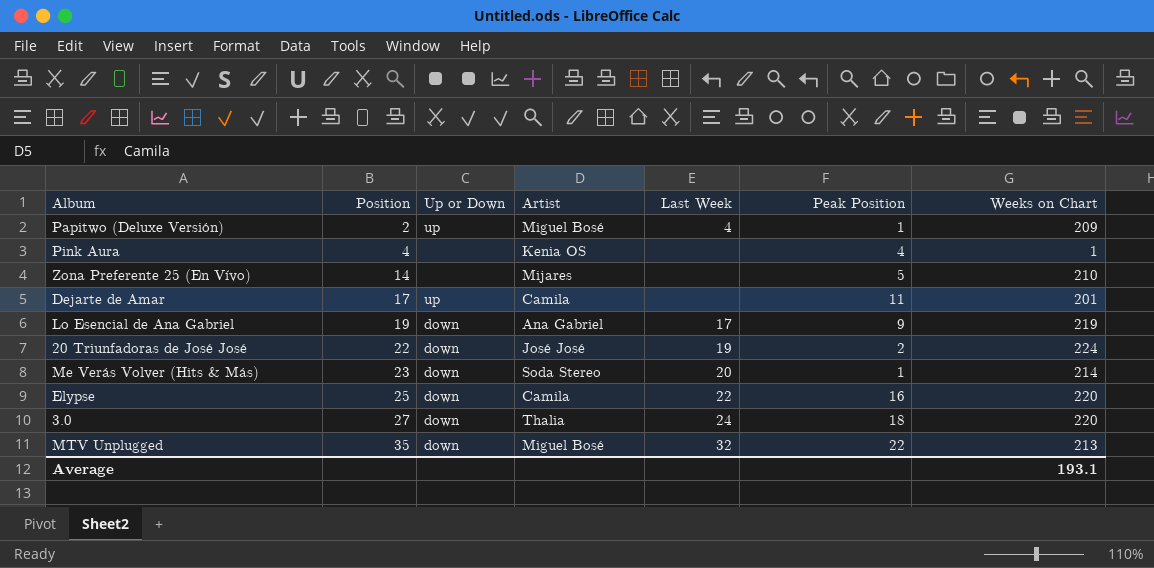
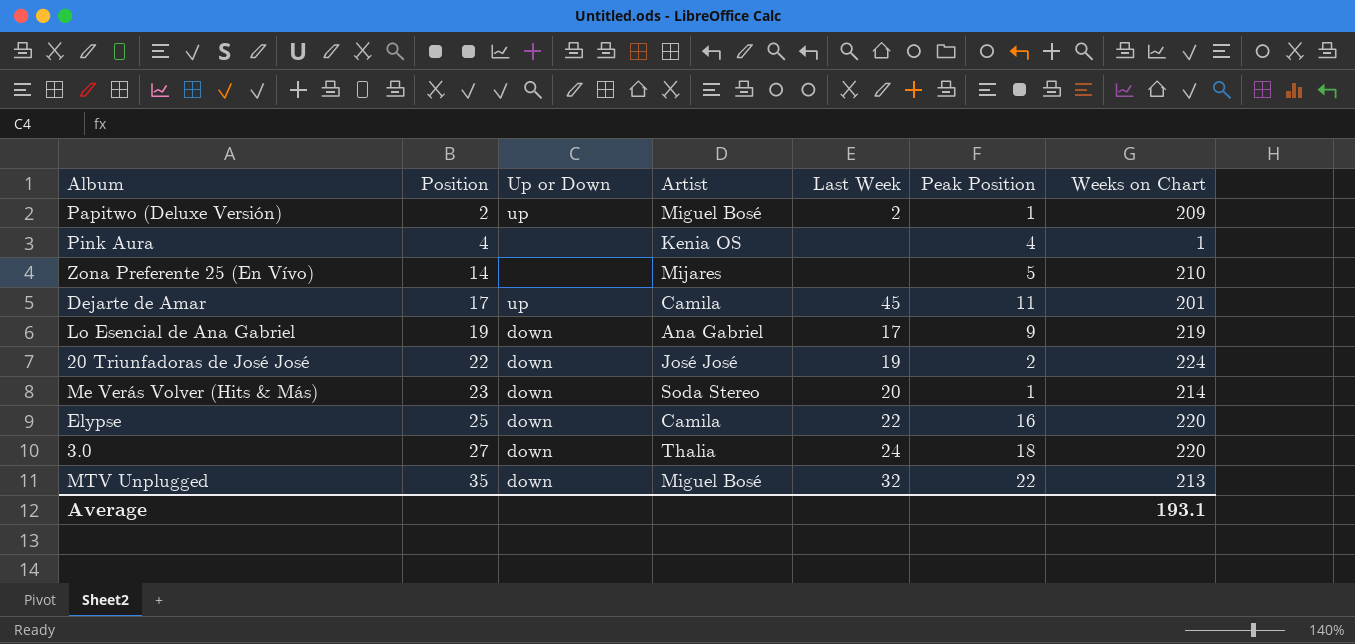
Papitwo (Deluxe Versión) | Last Week: 4 -> 2
Dejarte de Amar | Last Week: none -> 45

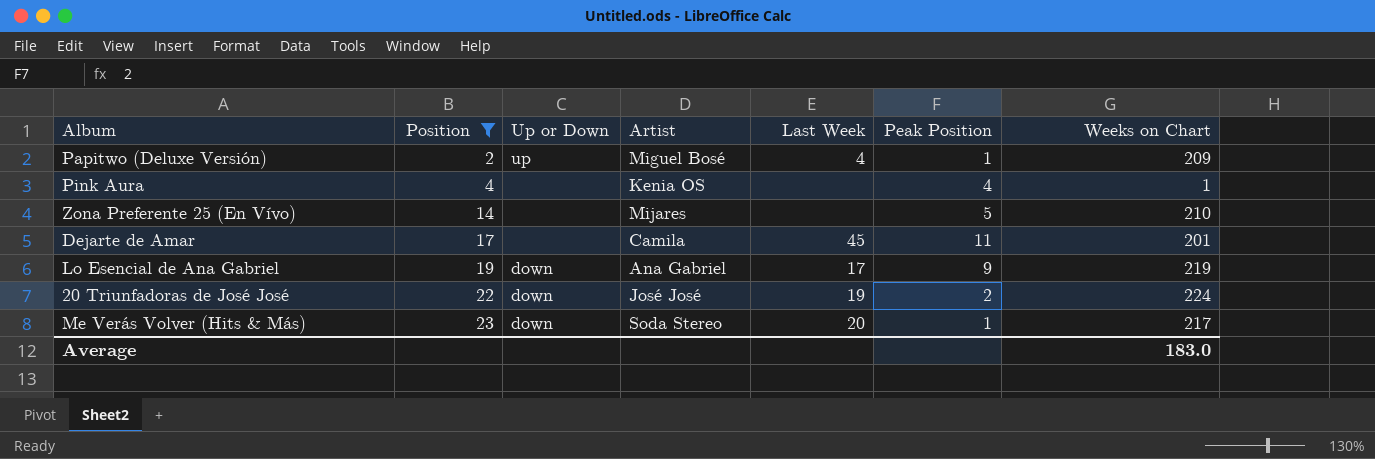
filter: none -> Position <= 23
Papitwo (Deluxe Versión) | Last Week: 2 -> 4
Dejarte de Amar | Up or Down: up -> none
Me Verás Volver (Hits & Más) | Weeks on Chart: 214 -> 217
Average | Weeks on Chart: 193.1 -> 183.0

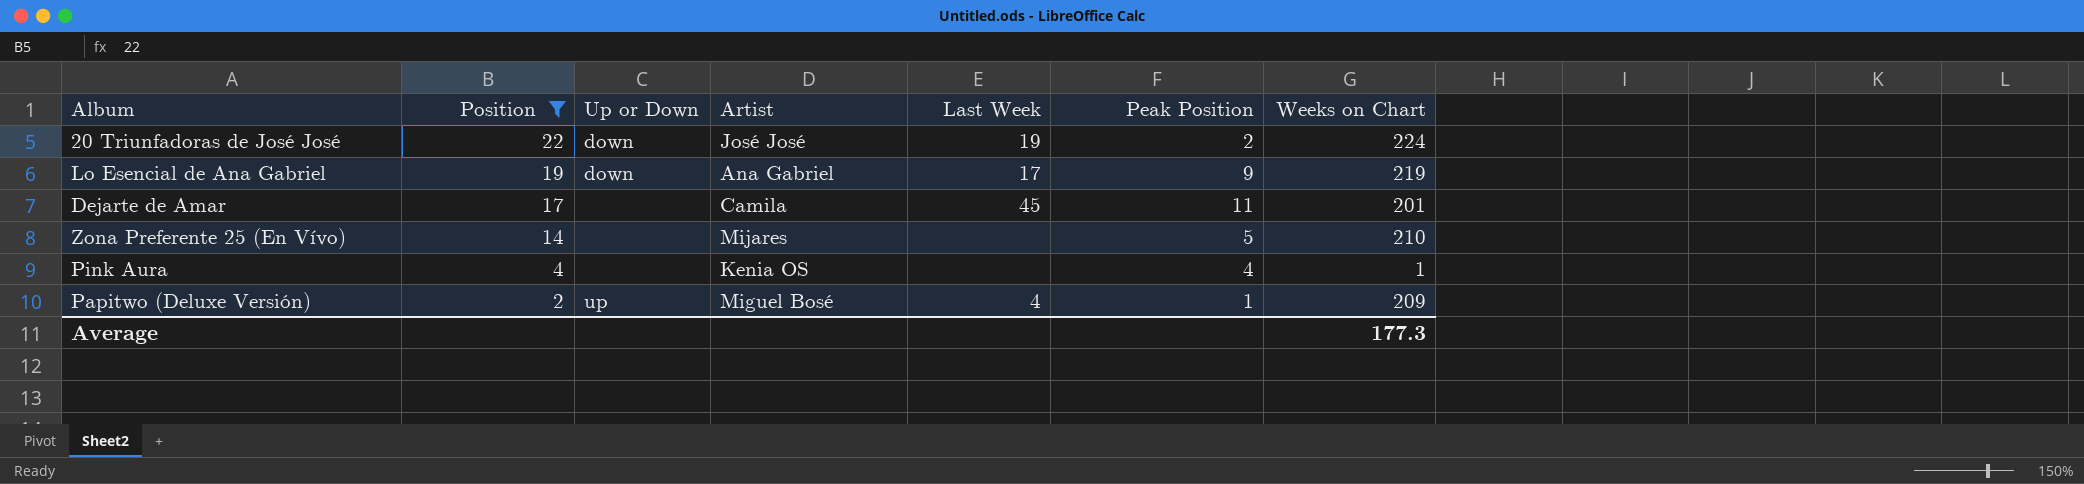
row order: Position ascending -> Position descending
row Me Verás Volver (Hits & Más): 23 | down | Soda Stereo | 20 | 1 | 217 -> none
Average | Weeks on Chart: 183.0 -> 177.3

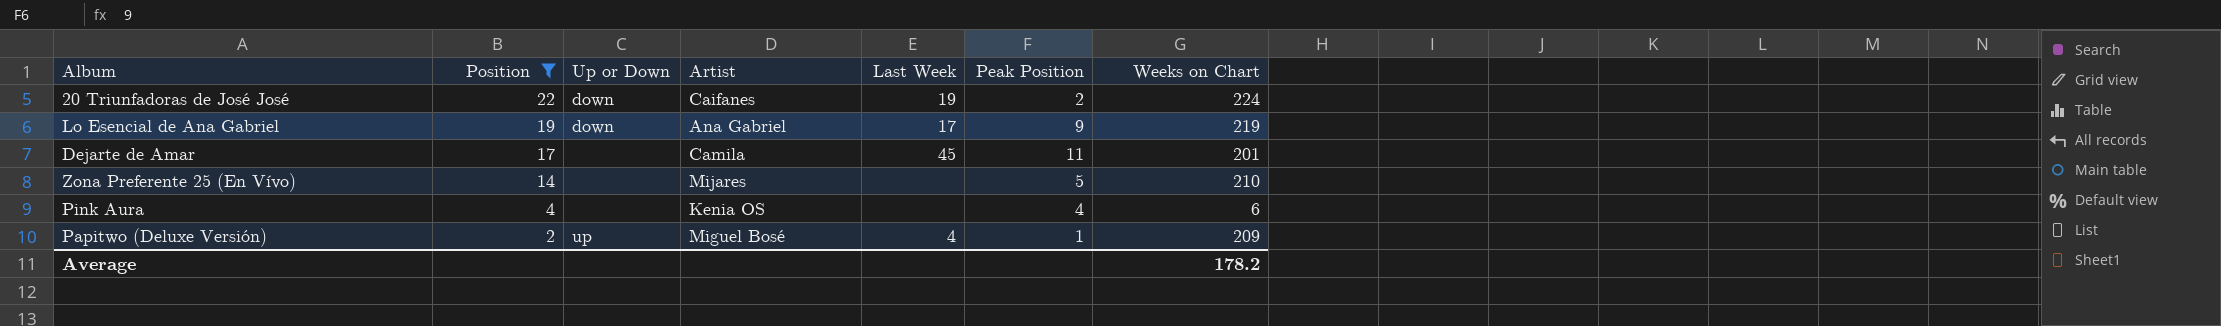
20 Triunfadoras de José José | Artist: José José -> Caifanes
Pink Aura | Weeks on Chart: 1 -> 6
Average | Weeks on Chart: 177.3 -> 178.2

